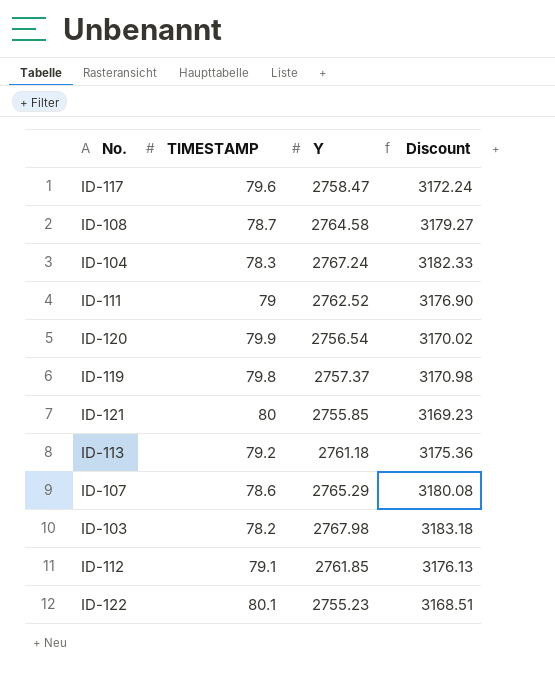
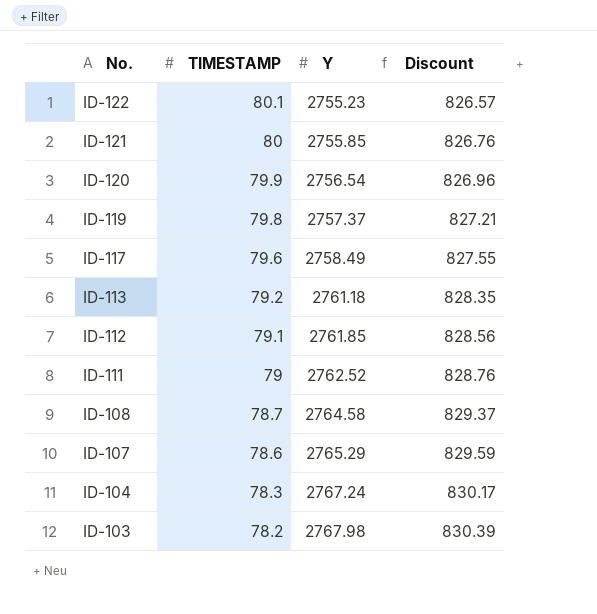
row order: none -> No. descending
column Discount | formula: [Y] * 1.15 -> [Y] * 0.3
ID-117 | Y: 2758.47 -> 2758.49

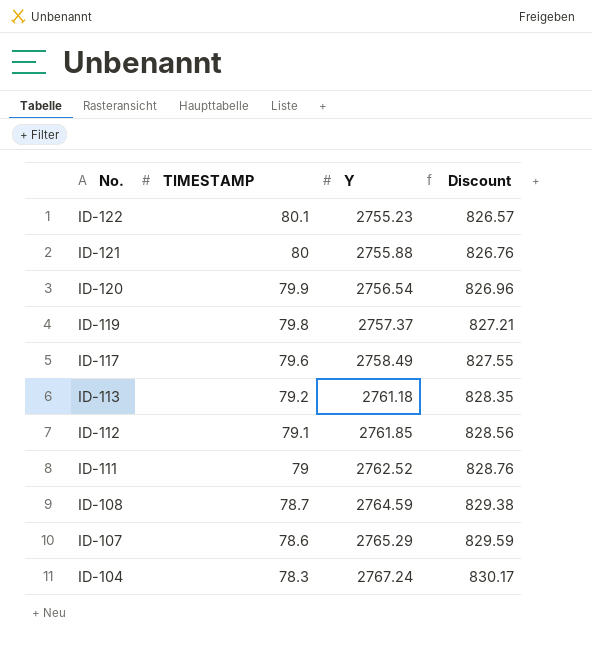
row ID-103: 78.2 | 2767.98 | 830.39 -> none
ID-121 | Y: 2755.85 -> 2755.88
ID-108 | Y: 2764.58 -> 2764.59
ID-108 | Discount: 829.37 -> 829.38

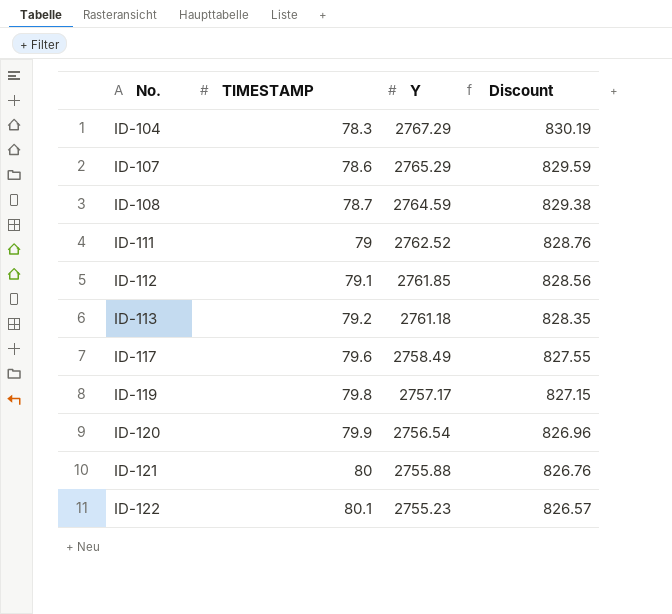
row order: No. descending -> No. ascending
ID-104 | Y: 2767.24 -> 2767.29
ID-104 | Discount: 830.17 -> 830.19
ID-119 | Y: 2757.37 -> 2757.17
ID-119 | Discount: 827.21 -> 827.15

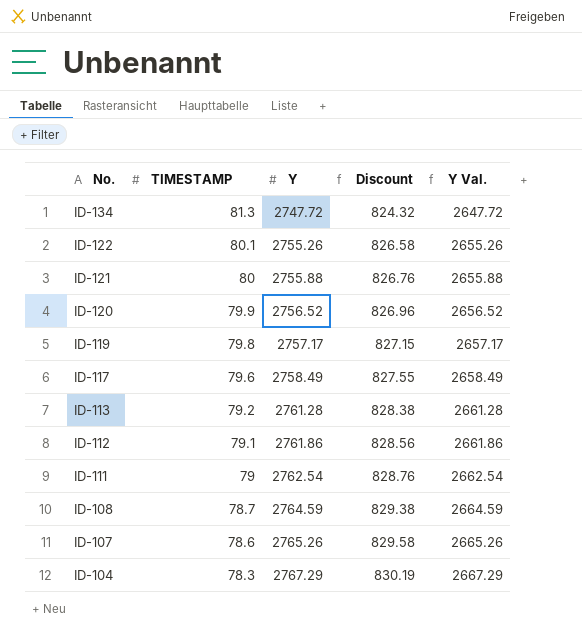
row order: No. ascending -> No. descending
column Y Val. | formula: none -> [Y] - 100
row ID-134: none -> 81.3 | 2747.72 | 824.32 | 2647.72
ID-122 | Y: 2755.23 -> 2755.26
ID-122 | Discount: 826.57 -> 826.58
ID-120 | Y: 2756.54 -> 2756.52
ID-113 | Y: 2761.18 -> 2761.28
ID-113 | Discount: 828.35 -> 828.38
ID-112 | Y: 2761.85 -> 2761.86
ID-111 | Y: 2762.52 -> 2762.54
ID-107 | Y: 2765.29 -> 2765.26
ID-107 | Discount: 829.59 -> 829.58

